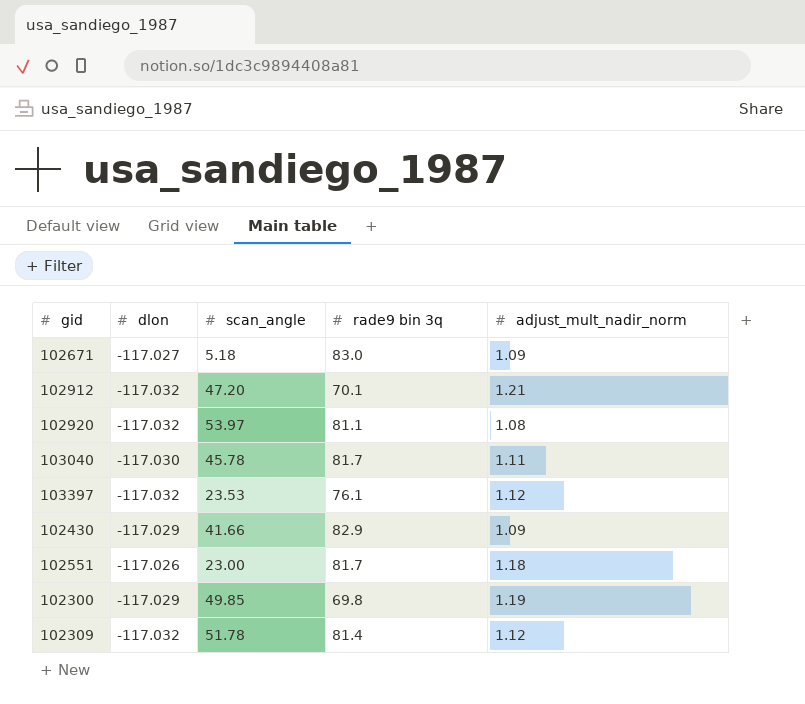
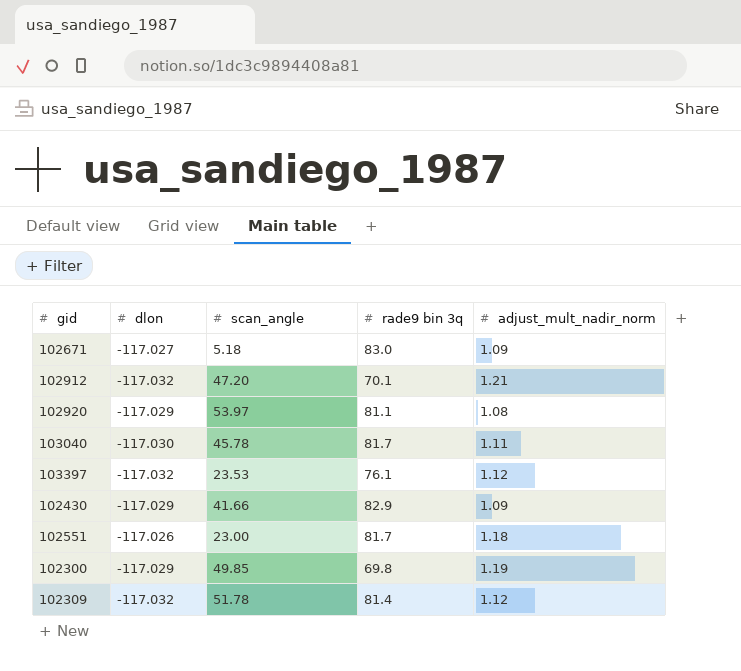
102920 | dlon: -117.032 -> -117.029

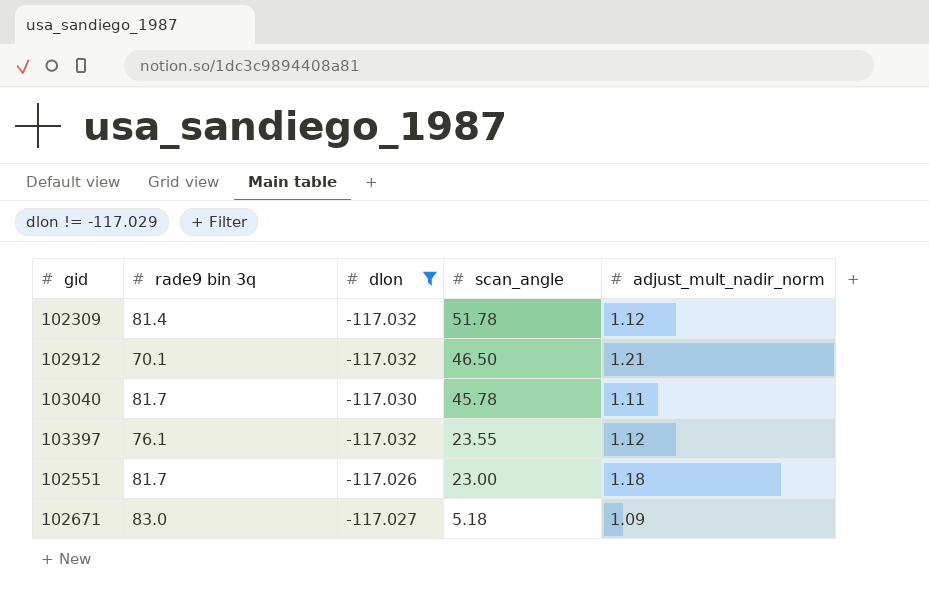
filter: none -> dlon != -117.029
row order: none -> scan_angle descending
column rade9 bin 3q | position: 4 -> 2
102912 | scan_angle: 47.20 -> 46.50
103397 | scan_angle: 23.53 -> 23.55

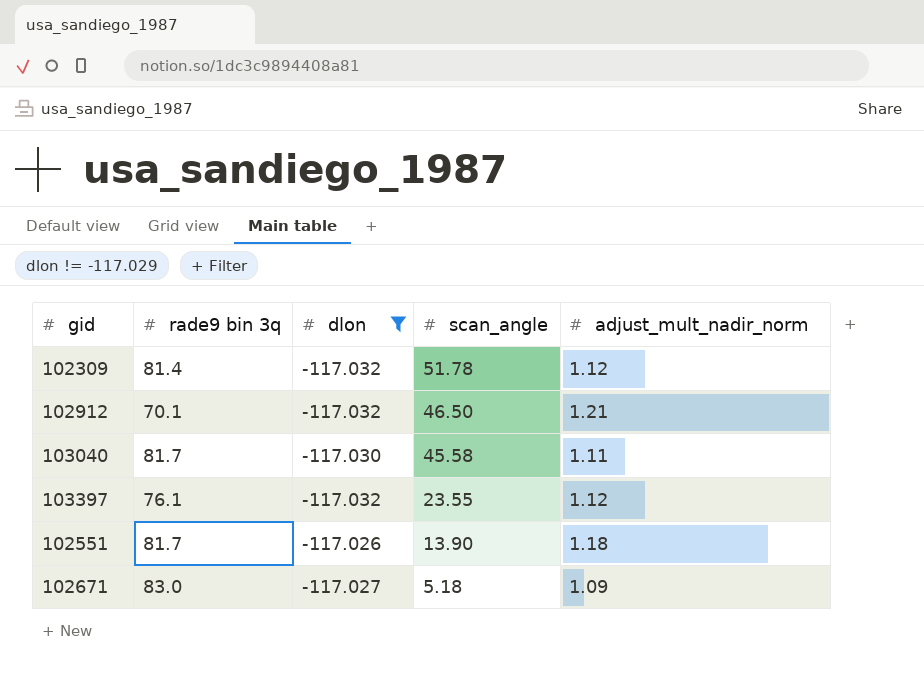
103040 | scan_angle: 45.78 -> 45.58
102551 | scan_angle: 23.00 -> 13.90

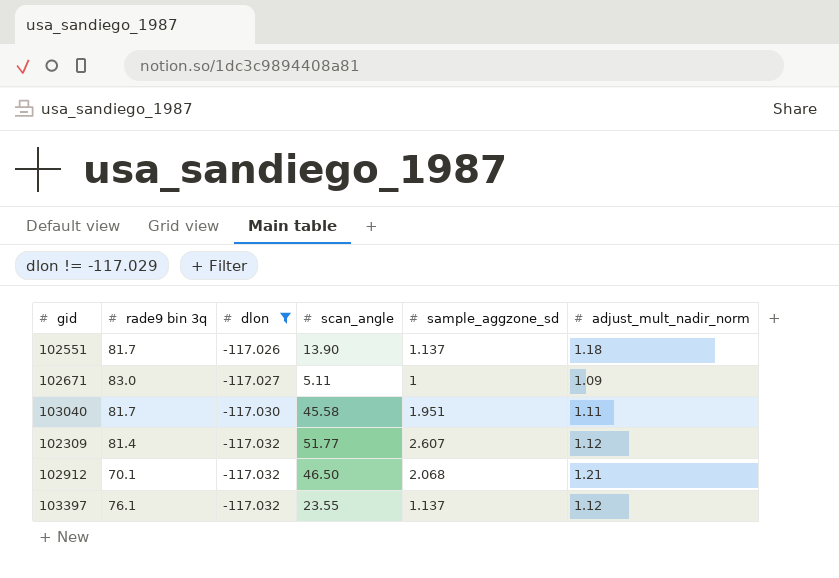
row order: scan_angle descending -> dlon descending
column sample_aggzone_sd | position: none -> 5
102671 | scan_angle: 5.18 -> 5.11
102309 | scan_angle: 51.78 -> 51.77

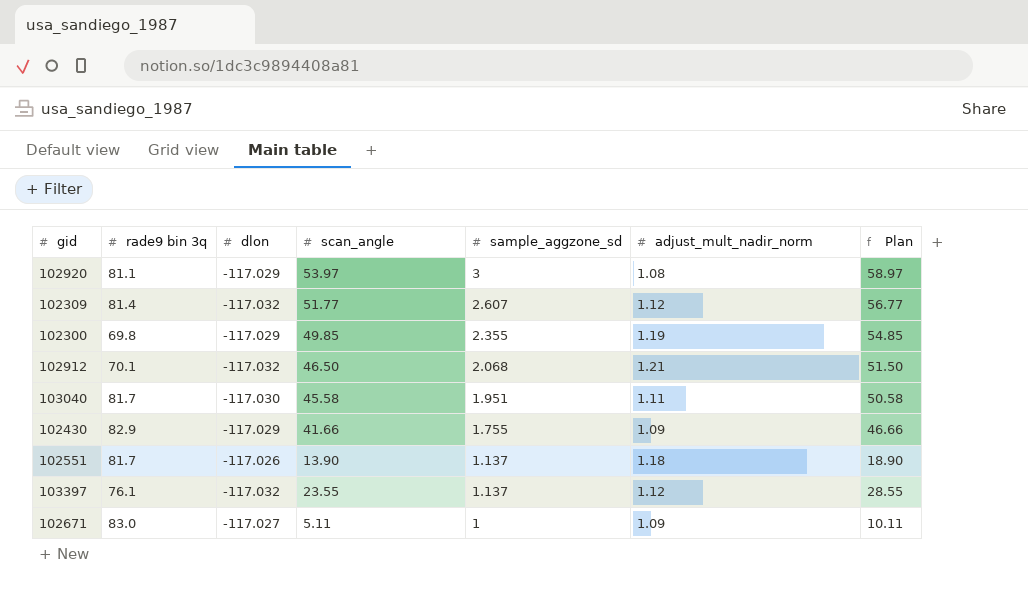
filter: dlon != -117.029 -> none
row order: dlon descending -> sample_aggzone_sd descending
column Plan | formula: none -> [scan_angle] + 5

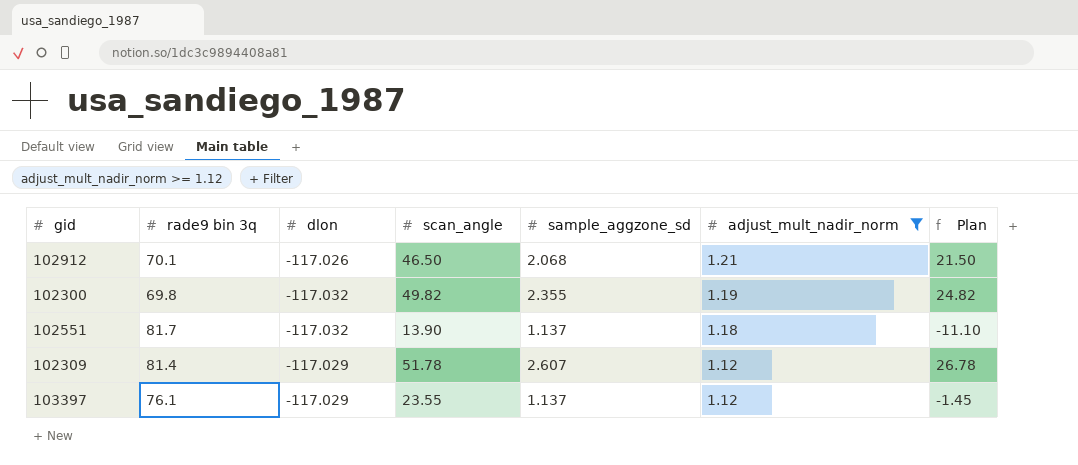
filter: none -> adjust_mult_nadir_norm >= 1.12
row order: sample_aggzone_sd descending -> adjust_mult_nadir_norm descending
column Plan | formula: [scan_angle] + 5 -> [scan_angle] - 25
102912 | dlon: -117.032 -> -117.026
102300 | dlon: -117.029 -> -117.032
102300 | scan_angle: 49.85 -> 49.82
102551 | dlon: -117.026 -> -117.032
102309 | dlon: -117.032 -> -117.029
102309 | scan_angle: 51.77 -> 51.78
103397 | dlon: -117.032 -> -117.029

